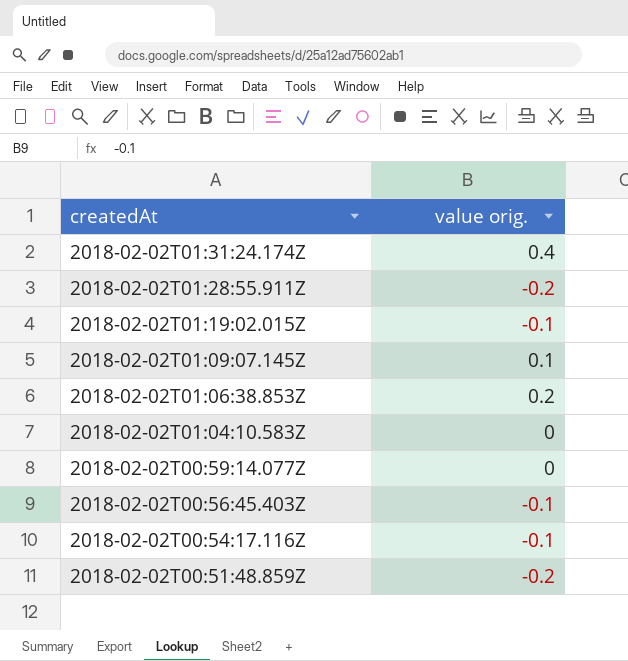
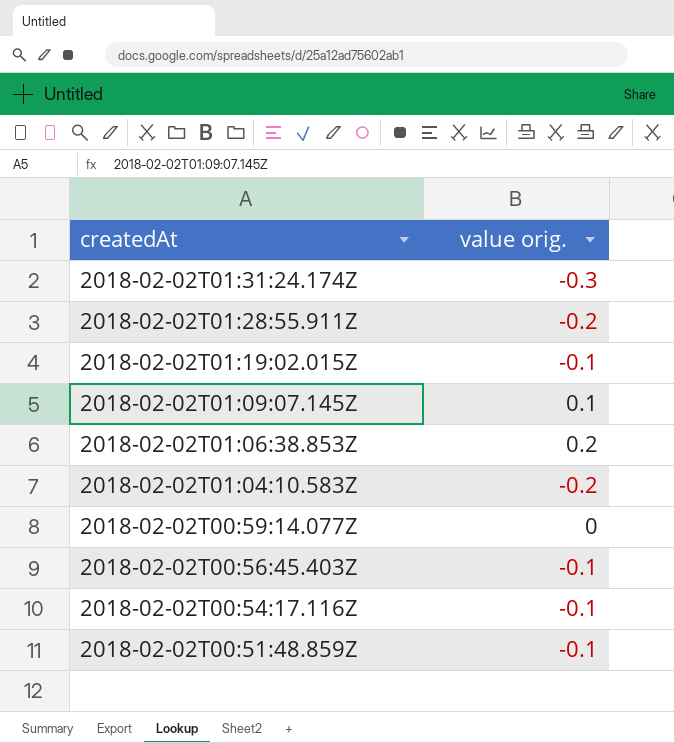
2018-02-02T01:31:24.174Z | value orig.: 0.4 -> -0.3
2018-02-02T01:04:10.583Z | value orig.: 0 -> -0.2
2018-02-02T00:51:48.859Z | value orig.: -0.2 -> -0.1

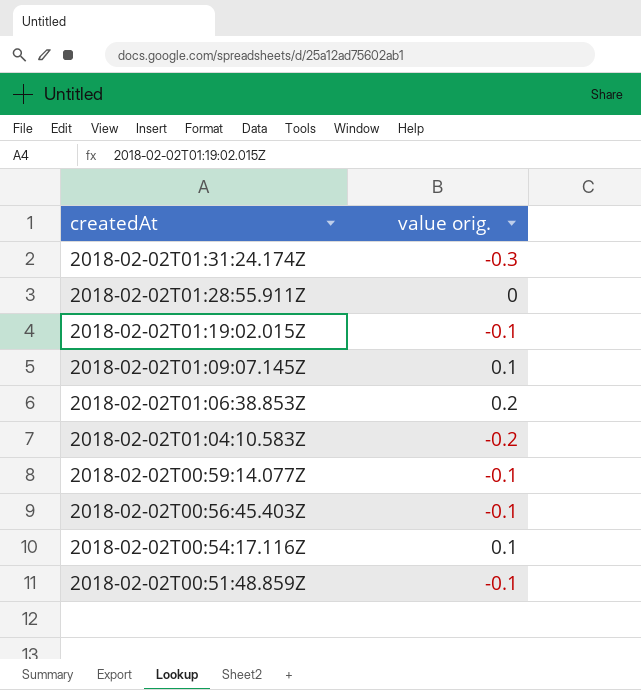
2018-02-02T01:28:55.911Z | value orig.: -0.2 -> 0
2018-02-02T00:59:14.077Z | value orig.: 0 -> -0.1
2018-02-02T00:54:17.116Z | value orig.: -0.1 -> 0.1

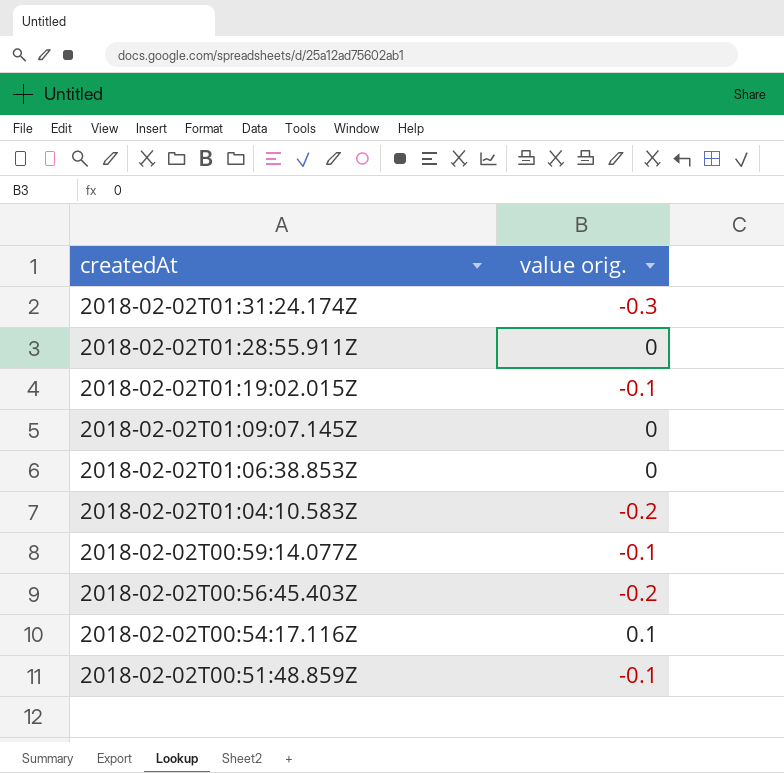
2018-02-02T01:09:07.145Z | value orig.: 0.1 -> 0
2018-02-02T01:06:38.853Z | value orig.: 0.2 -> 0
2018-02-02T00:56:45.403Z | value orig.: -0.1 -> -0.2

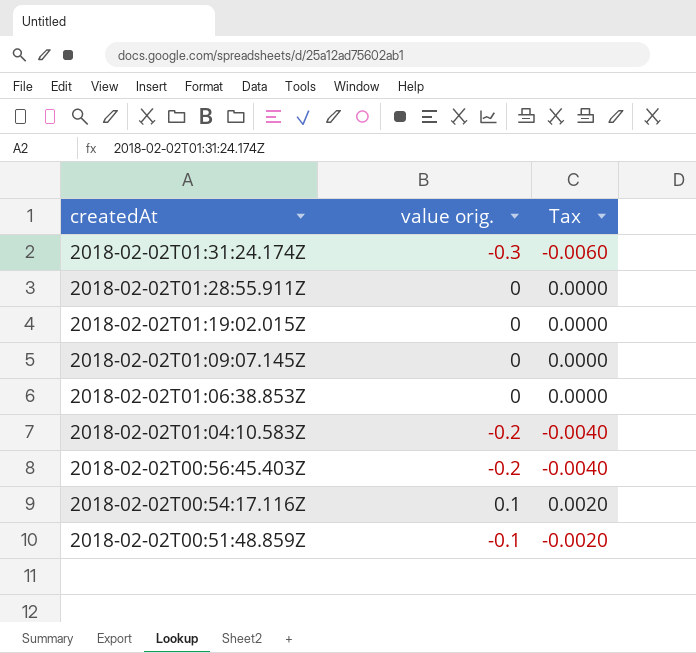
column Tax | formula: none -> [value orig.] * 0.02
row 2018-02-02T00:59:14.077Z: -0.1 -> none
2018-02-02T01:19:02.015Z | value orig.: -0.1 -> 0

